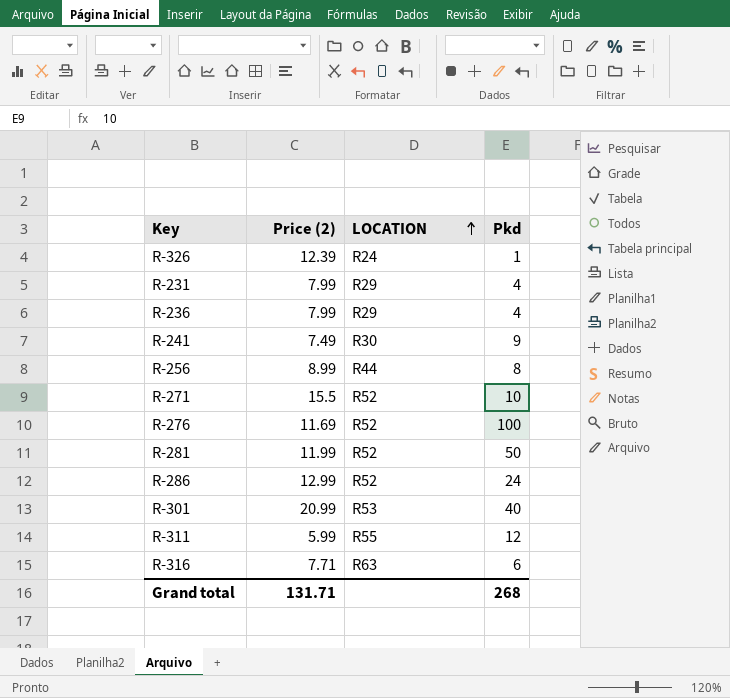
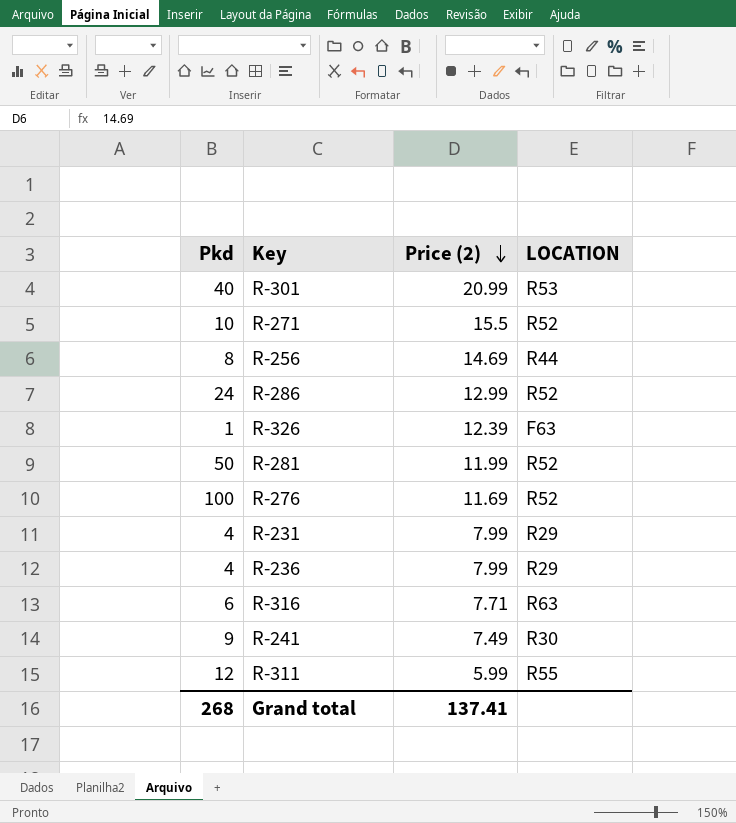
row order: LOCATION ascending -> Price (2) descending
column Pkd | position: 4 -> 1
R-256 | Price (2): 8.99 -> 14.69
R-326 | LOCATION: R24 -> F63
Grand total | Price (2): 131.71 -> 137.41

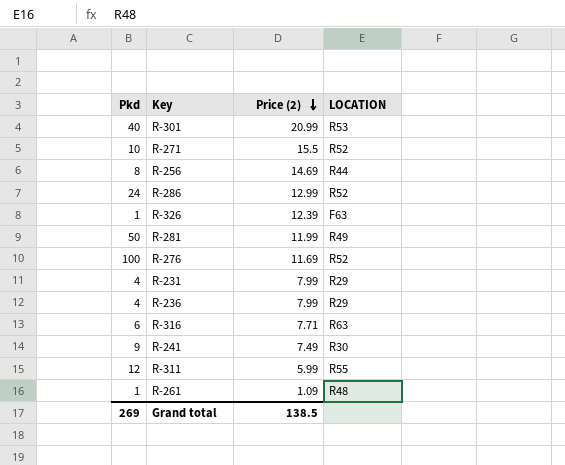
R-281 | LOCATION: R52 -> R49
row R-261: none -> 1 | 1.09 | R48
Grand total | Pkd: 268 -> 269
Grand total | Price (2): 137.41 -> 138.5

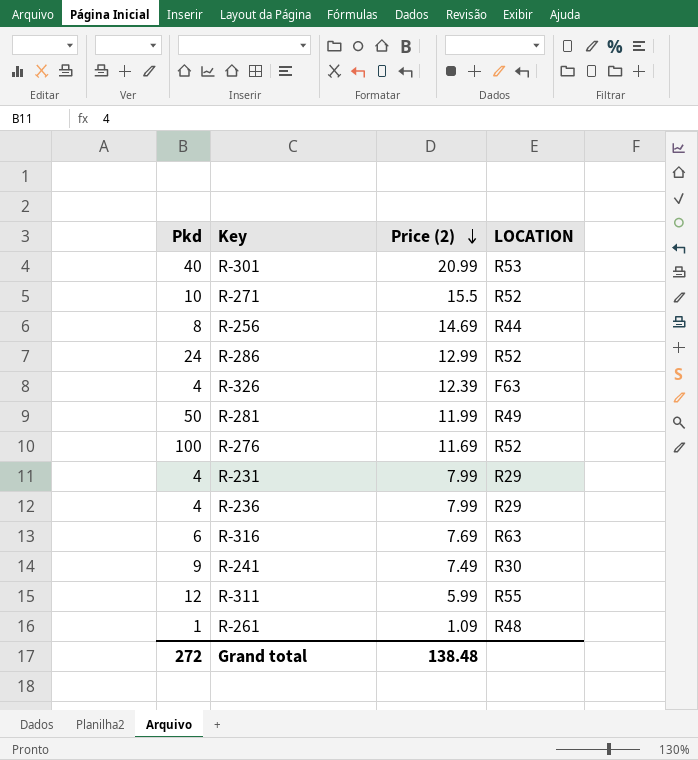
R-326 | Pkd: 1 -> 4
R-316 | Price (2): 7.71 -> 7.69
Grand total | Pkd: 269 -> 272
Grand total | Price (2): 138.5 -> 138.48

